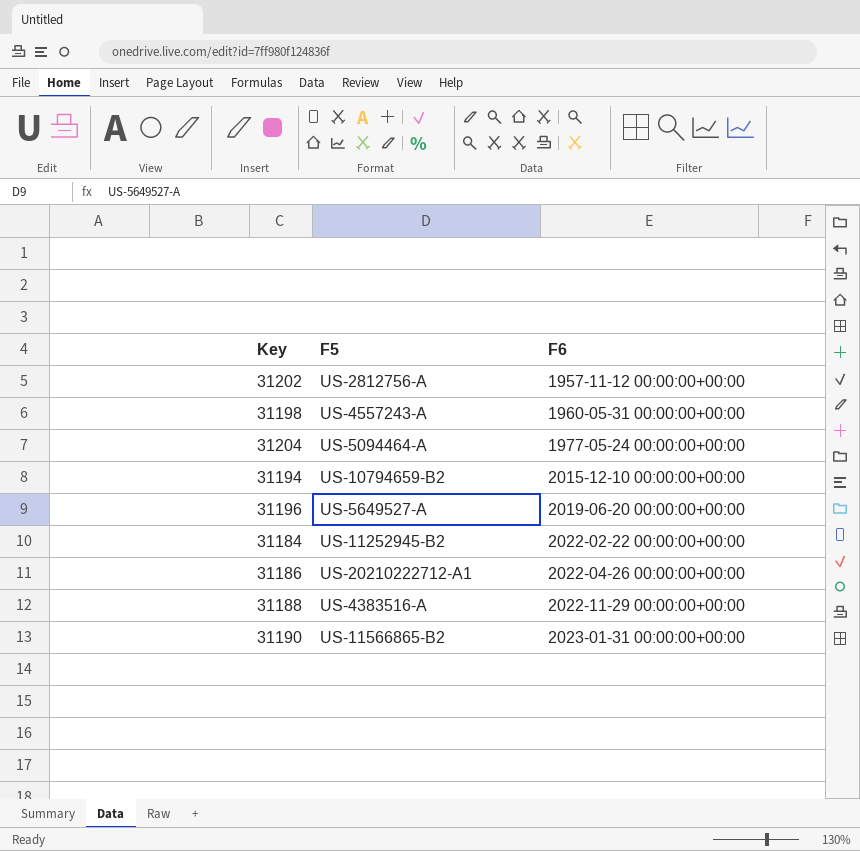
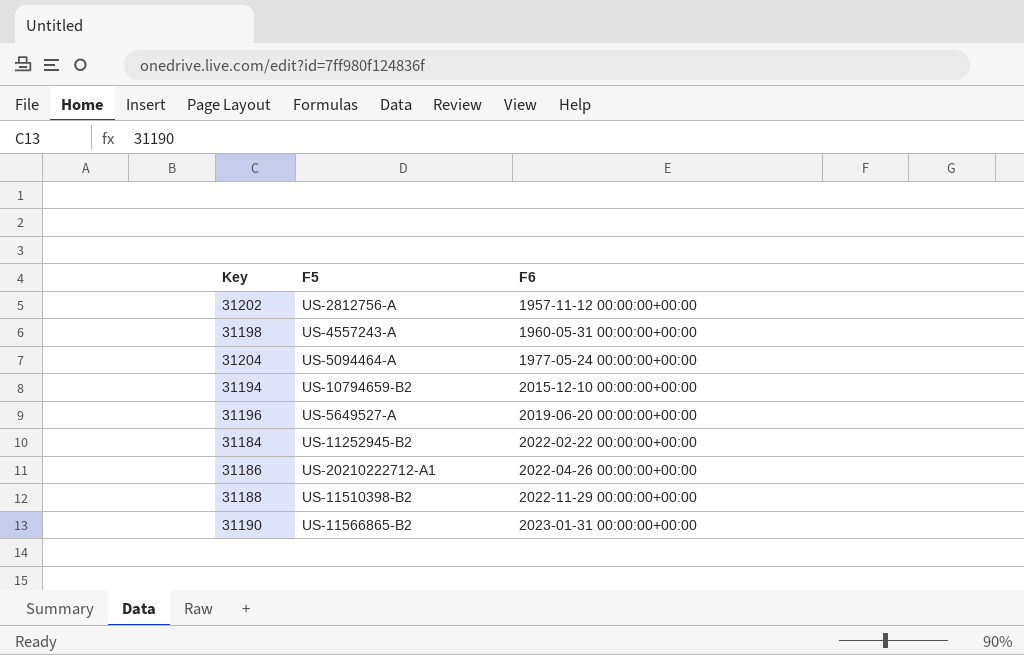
31188 | F5: US-4383516-A -> US-11510398-B2

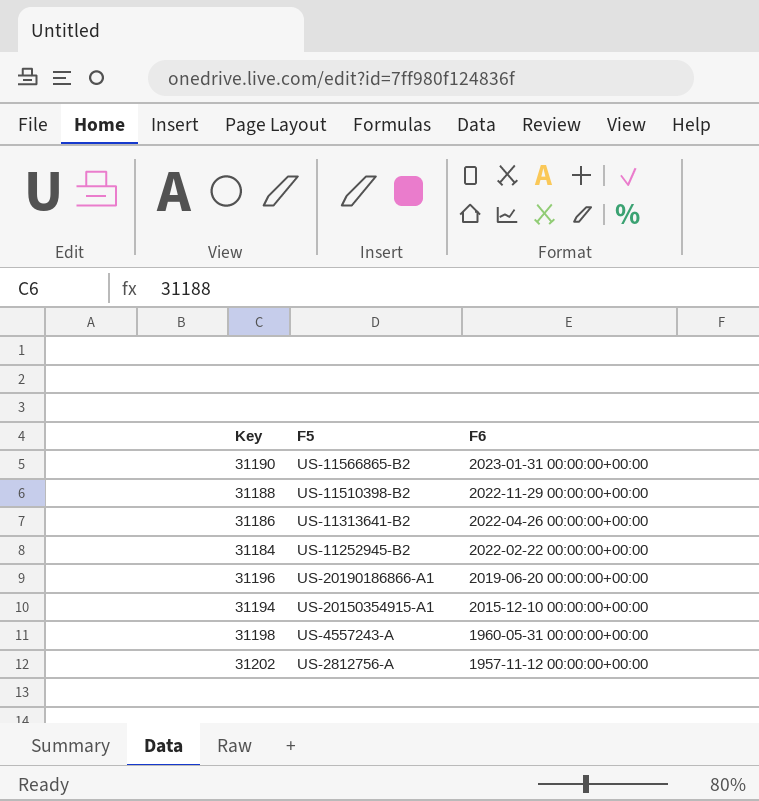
row order: F6 ascending -> F6 descending
row 31204: US-5094464-A | 1977-05-24 00:00:00+00:00 -> none
31186 | F5: US-20210222712-A1 -> US-11313641-B2
31196 | F5: US-5649527-A -> US-20190186866-A1
31194 | F5: US-10794659-B2 -> US-20150354915-A1

